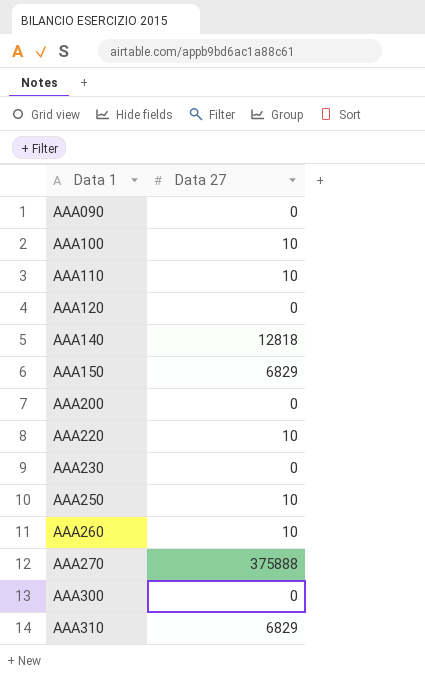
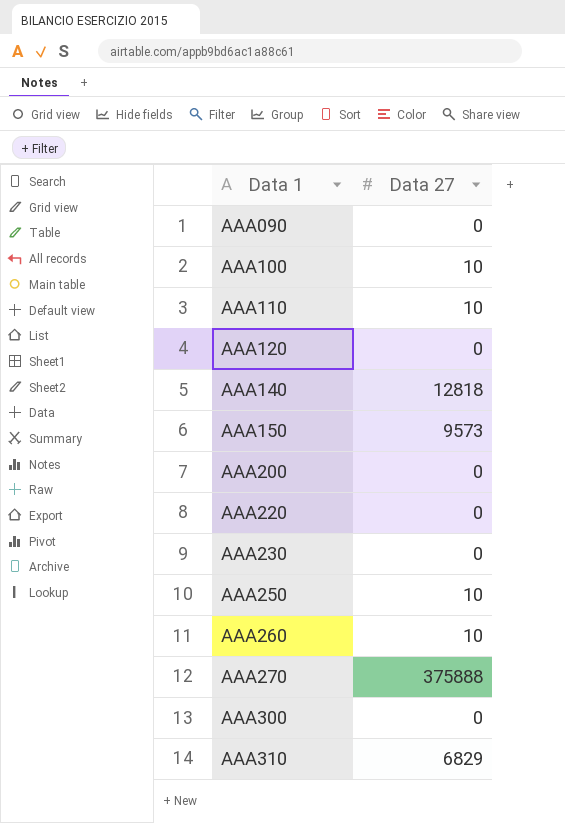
AAA150 | Data 27: 6829 -> 9573
AAA220 | Data 27: 10 -> 0

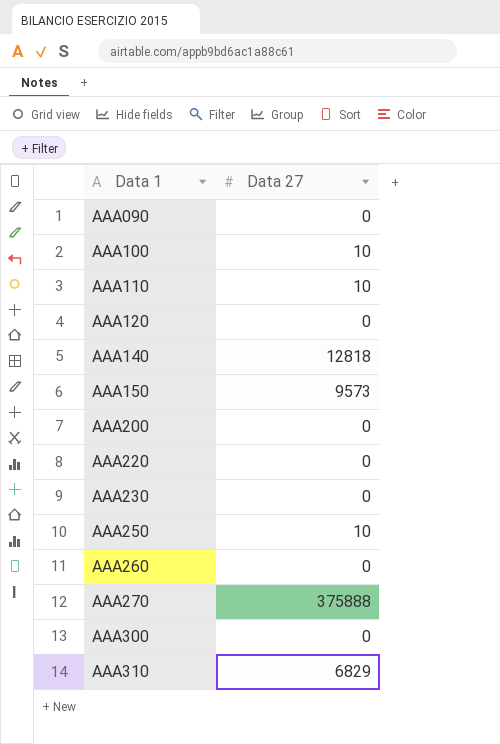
AAA260 | Data 27: 10 -> 0

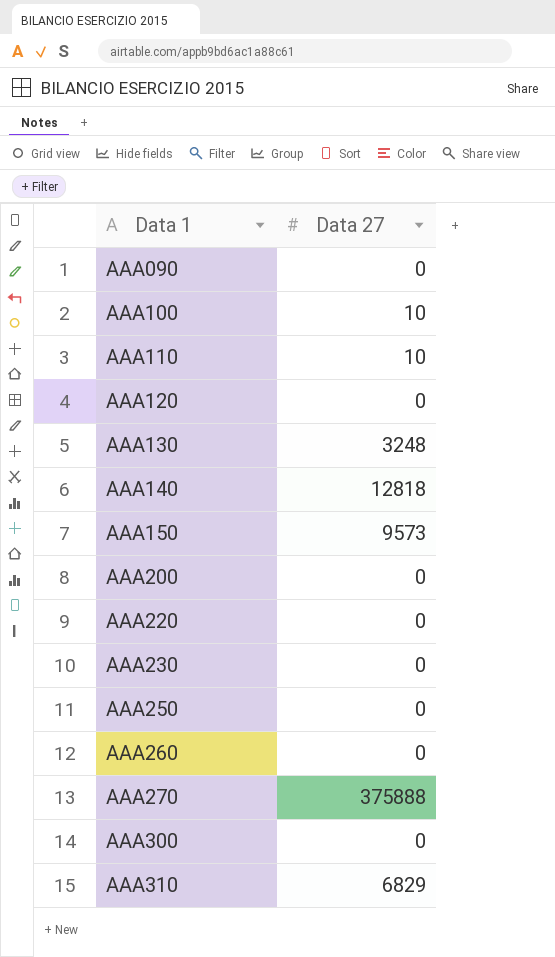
row AAA130: none -> 3248
AAA250 | Data 27: 10 -> 0

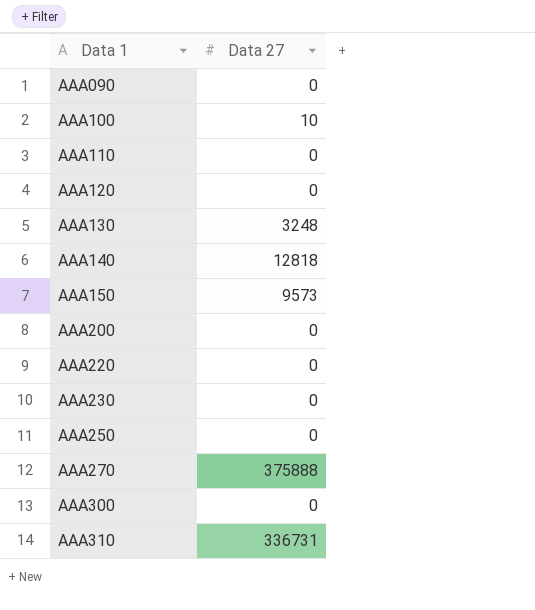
row AAA260: 0 -> none
AAA110 | Data 27: 10 -> 0
AAA310 | Data 27: 6829 -> 336731

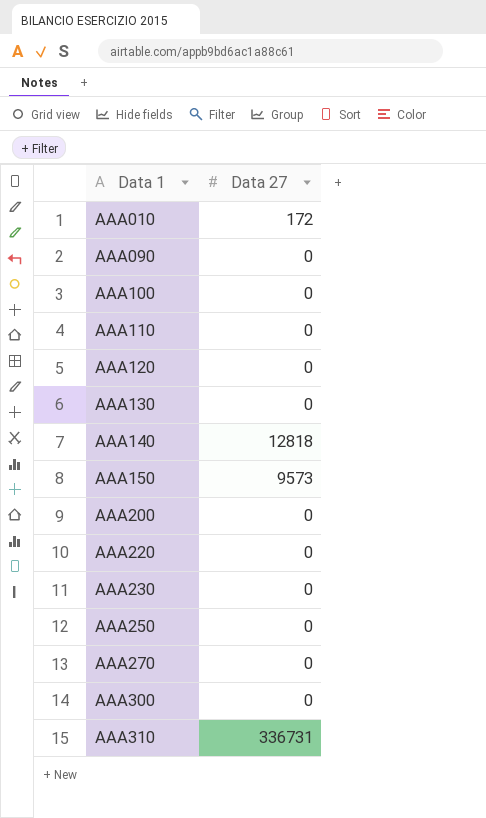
row AAA010: none -> 172
AAA100 | Data 27: 10 -> 0
AAA130 | Data 27: 3248 -> 0
AAA270 | Data 27: 375888 -> 0

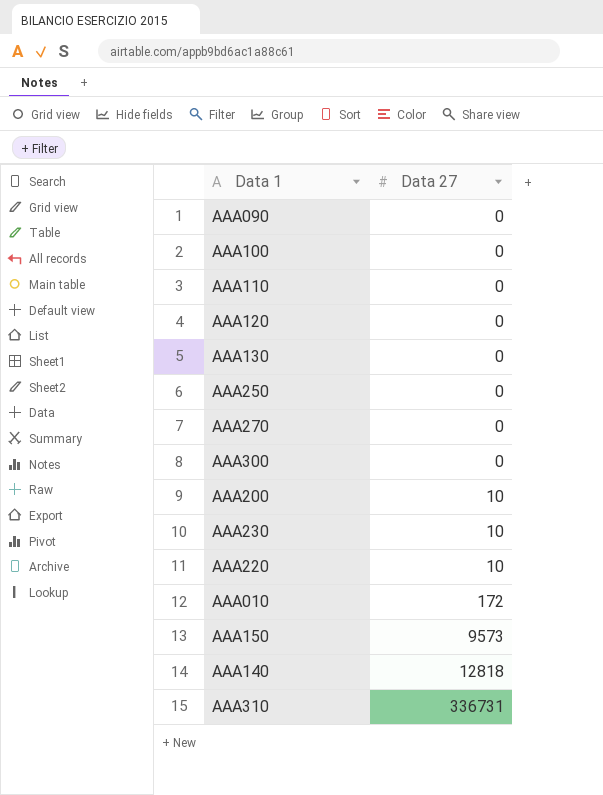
row order: Data 1 ascending -> Data 27 ascending
AAA200 | Data 27: 0 -> 10
AAA230 | Data 27: 0 -> 10
AAA220 | Data 27: 0 -> 10

